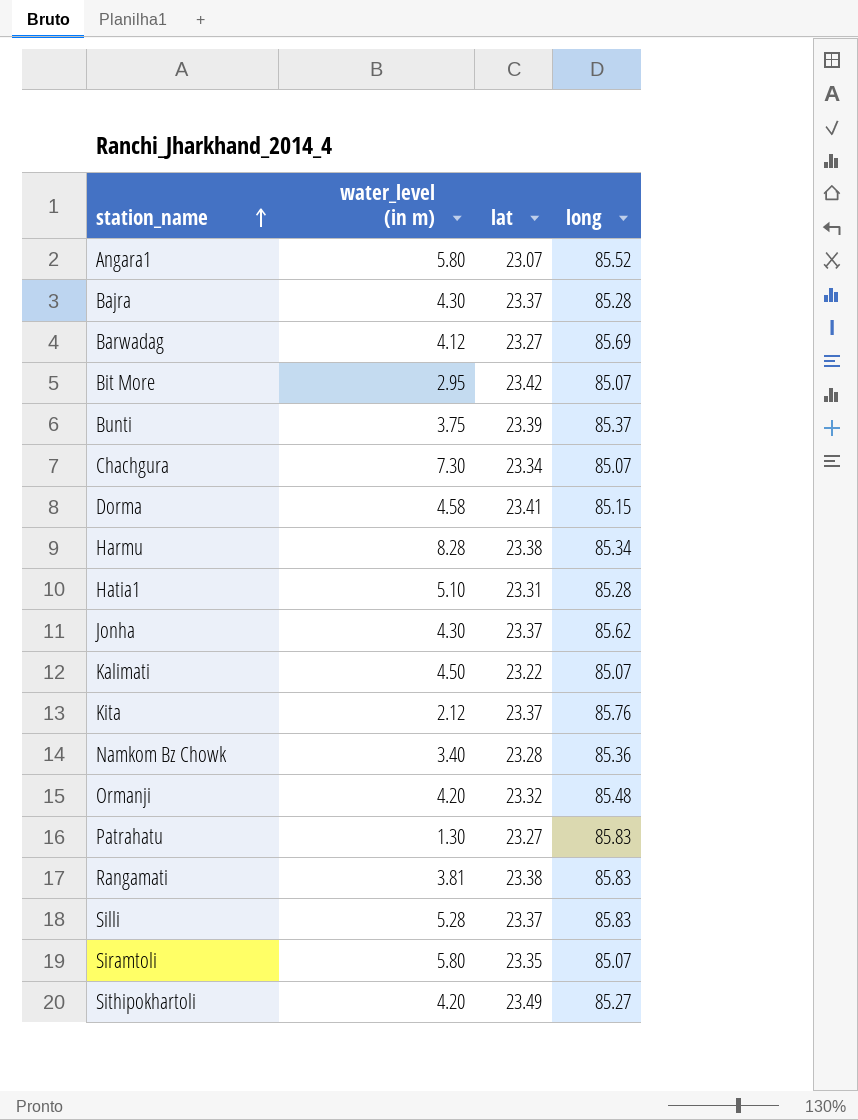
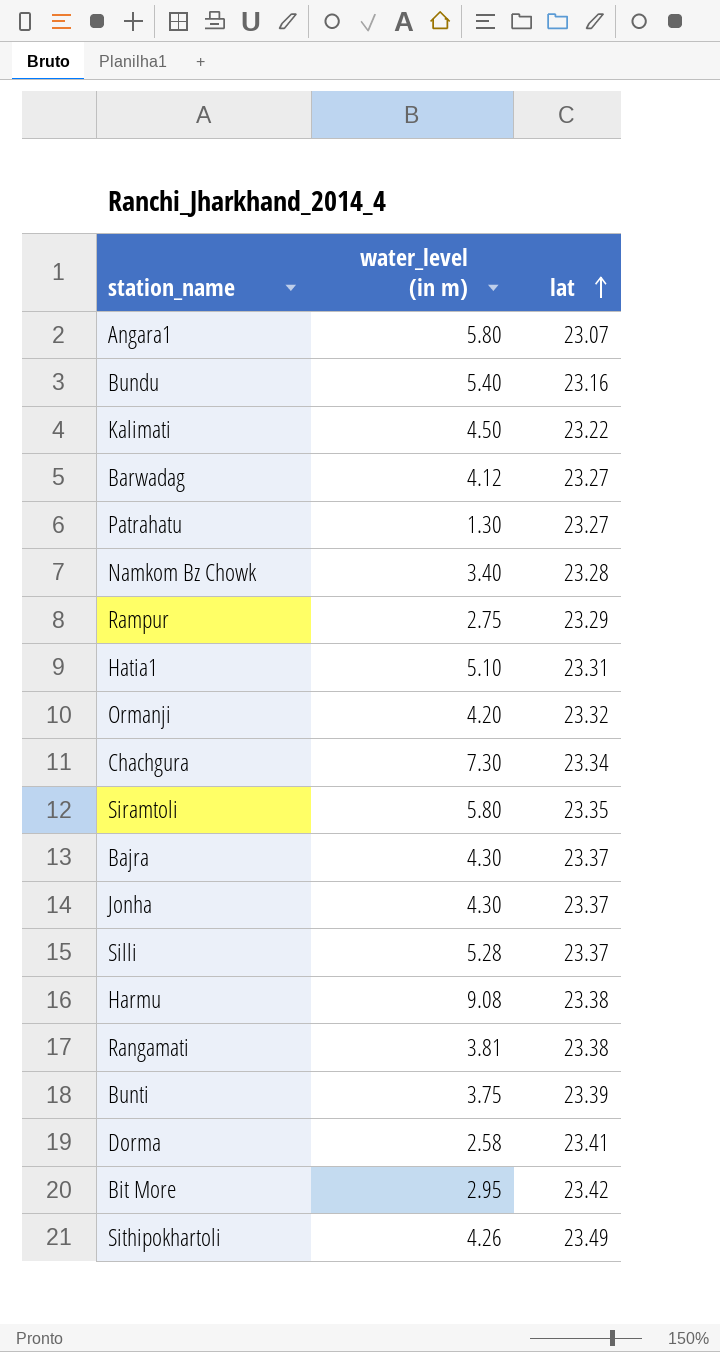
row order: station_name ascending -> lat ascending
column long | position: 4 -> none
row Kita: 2.12 | 23.37 | 85.76 -> none
row Bundu: none -> 5.40 | 23.16
row Rampur: none -> 2.75 | 23.29
Harmu | water_level (in m): 8.28 -> 9.08
Dorma | water_level (in m): 4.58 -> 2.58
Sithipokhartoli | water_level (in m): 4.20 -> 4.26

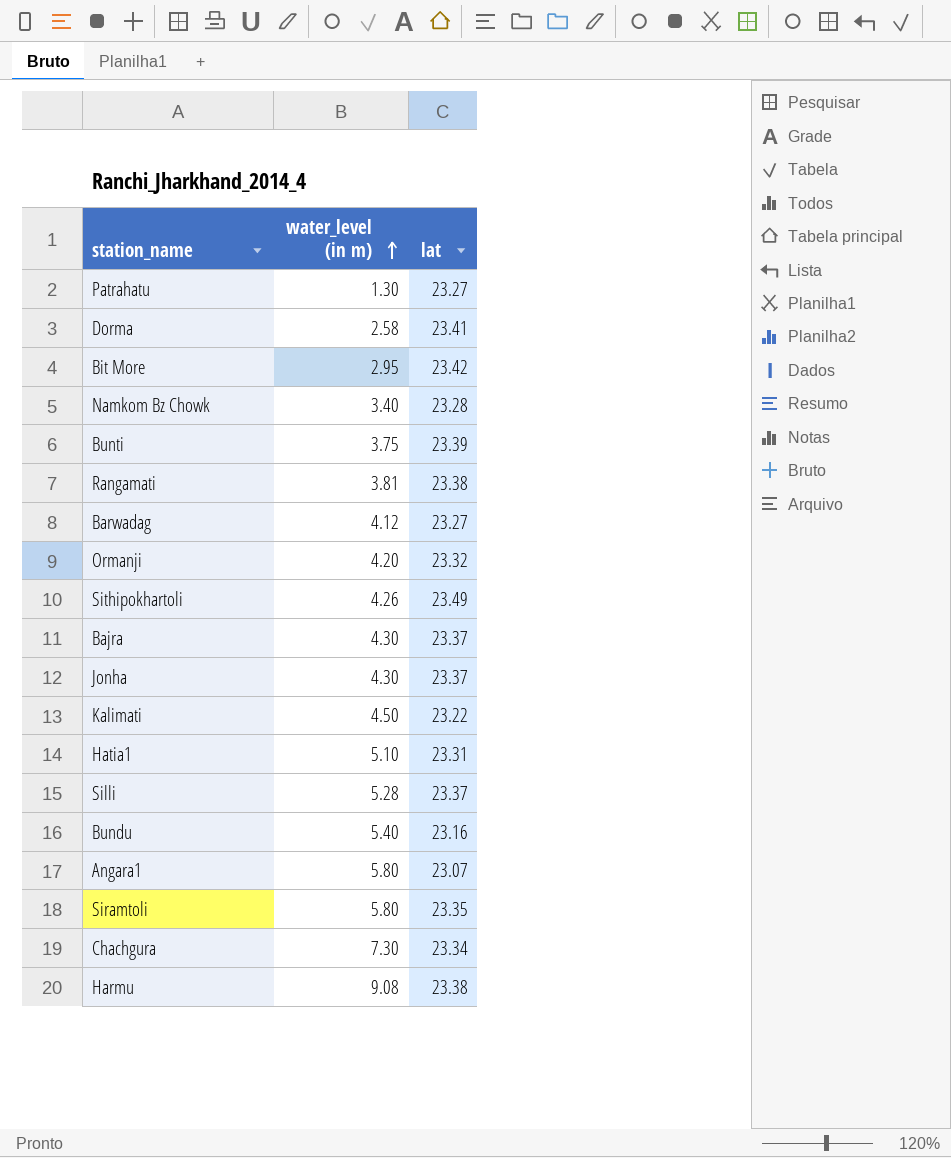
row order: lat ascending -> water_level (in m) ascending
row Rampur: 2.75 | 23.29 -> none

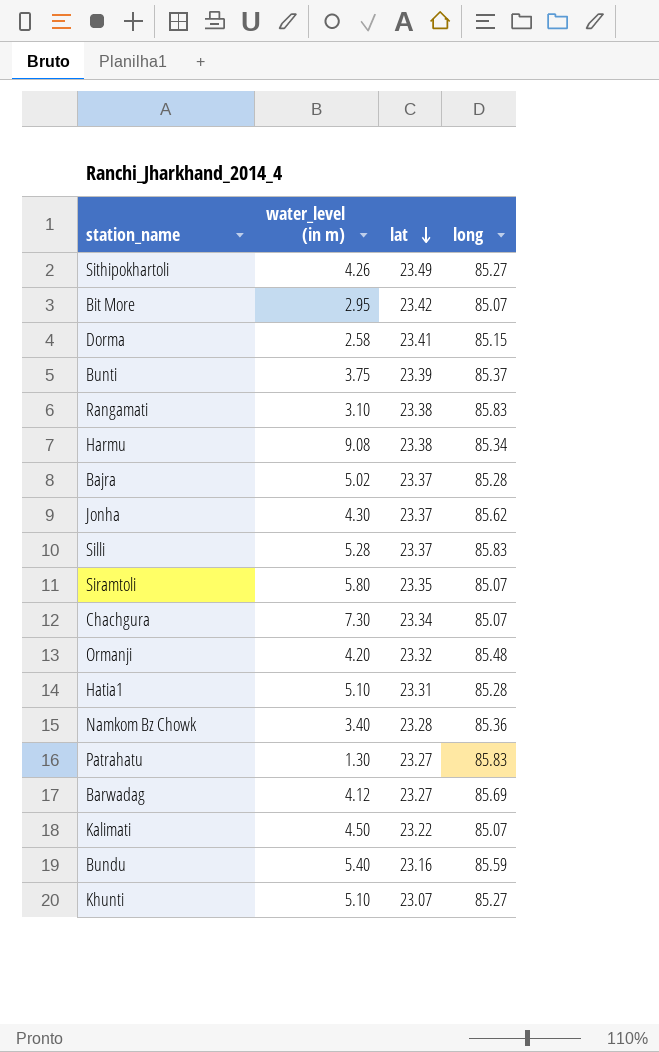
row order: water_level (in m) ascending -> lat descending
column long | position: none -> 4
row Angara1: 5.80 | 23.07 -> none
Rangamati | water_level (in m): 3.81 -> 3.10
Bajra | water_level (in m): 4.30 -> 5.02
row Khunti: none -> 5.10 | 23.07 | 85.27

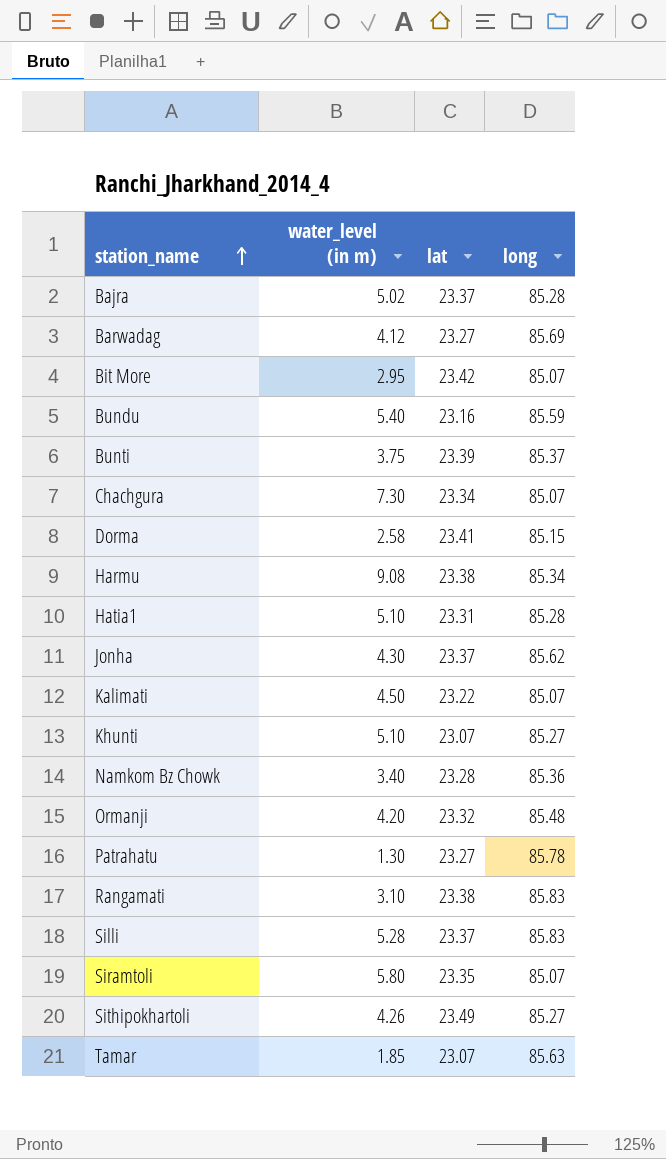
row order: lat descending -> station_name ascending
Patrahatu | long: 85.83 -> 85.78
row Tamar: none -> 1.85 | 23.07 | 85.63

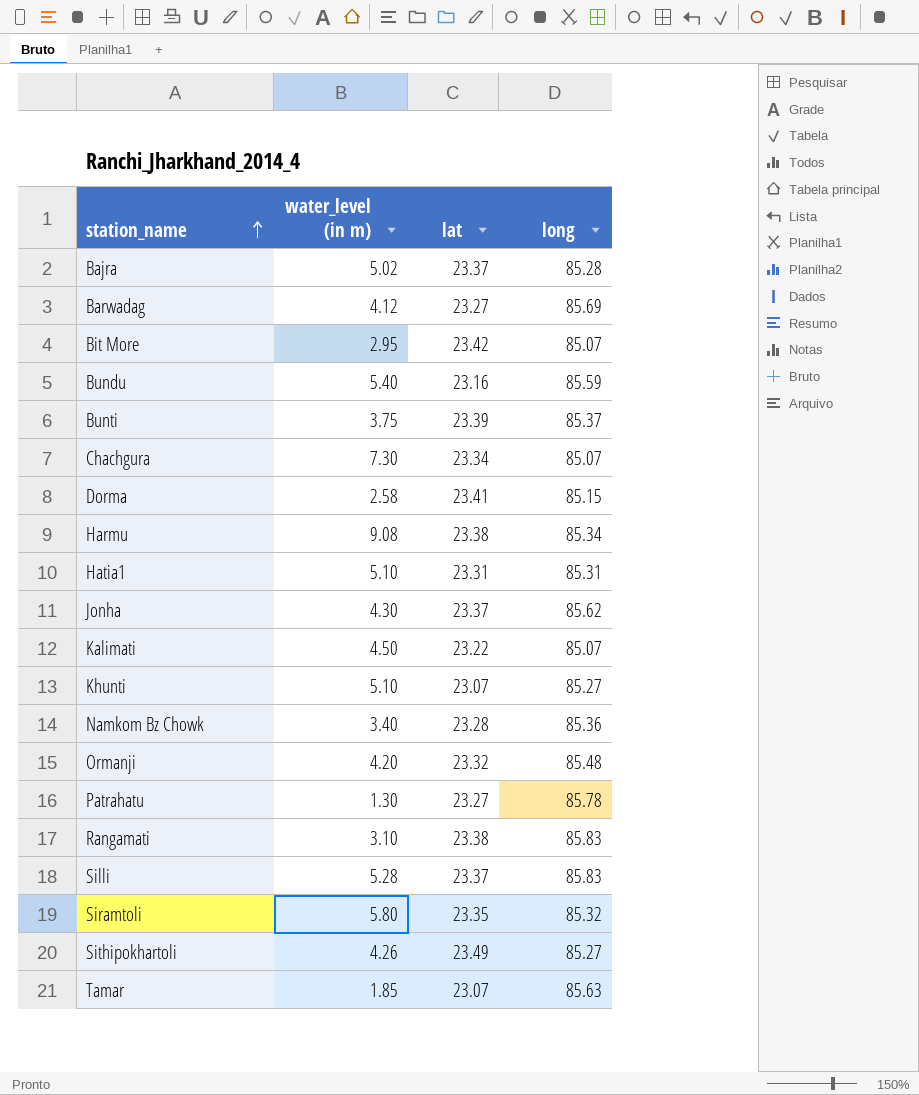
Hatia1 | long: 85.28 -> 85.31
Siramtoli | long: 85.07 -> 85.32

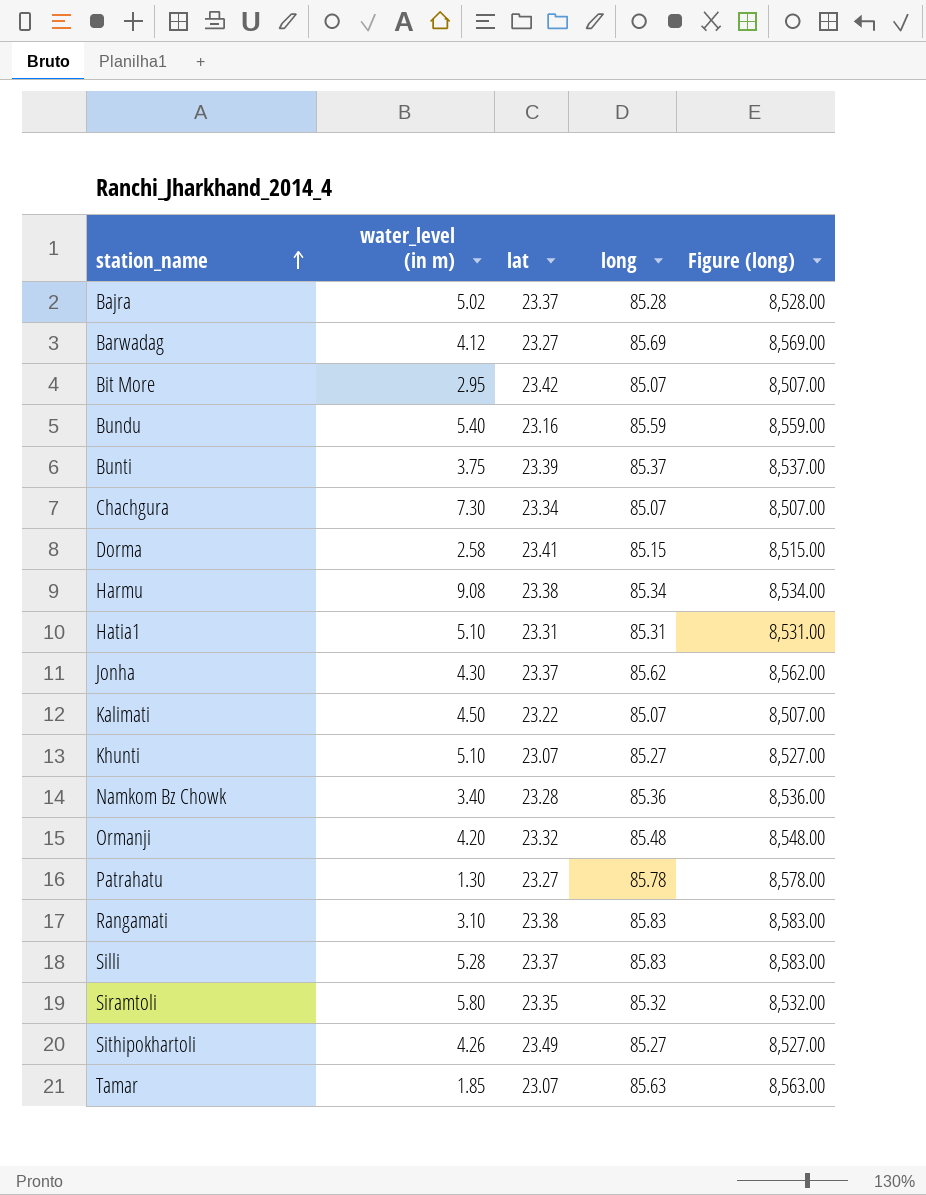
column Figure (long) | formula: none -> [long] * 100

